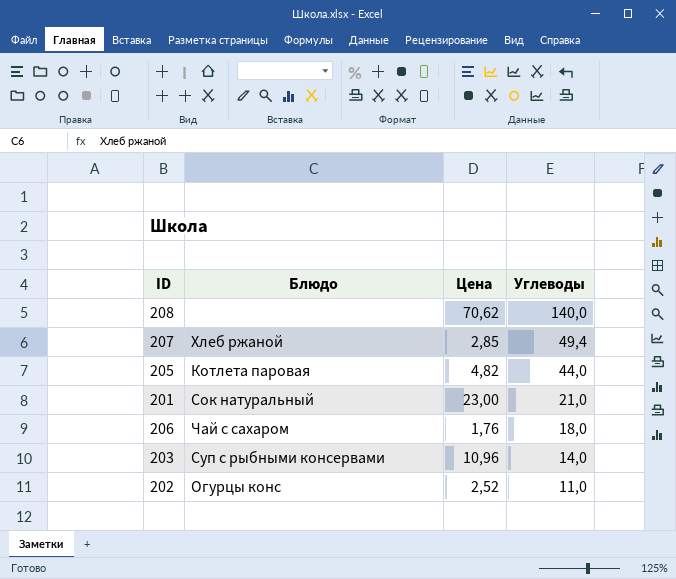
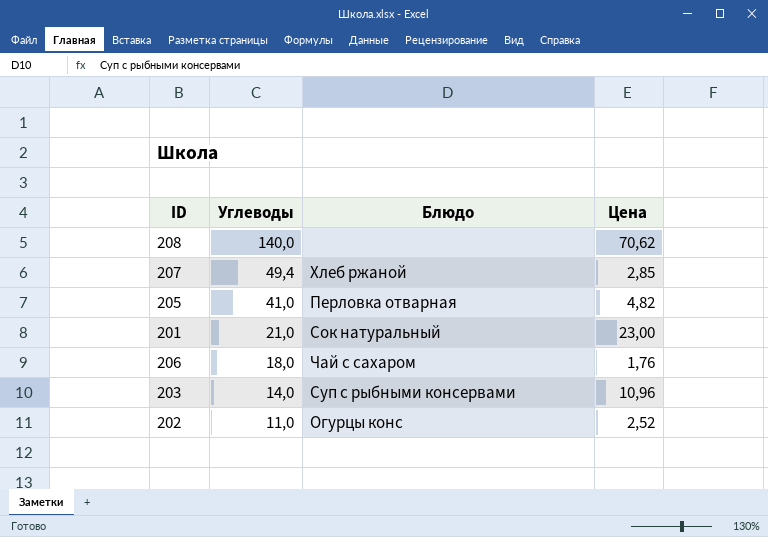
column Углеводы | position: 4 -> 2
205 | Углеводы: 44,0 -> 41,0
205 | Блюдо: Котлета паровая -> Перловка отварная

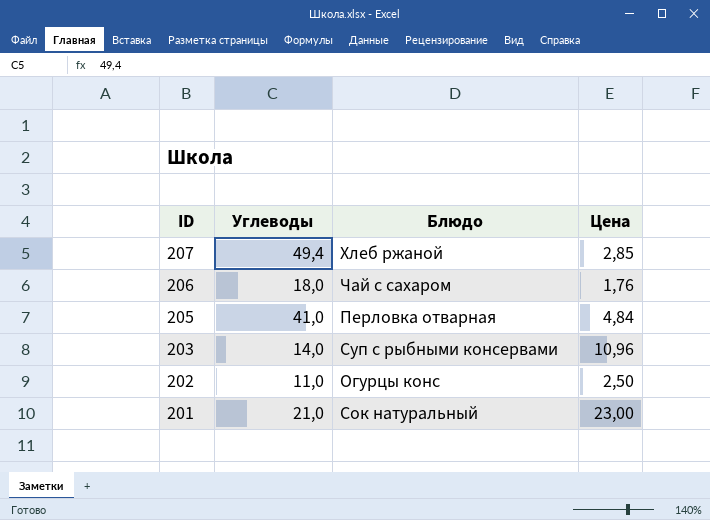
row order: Углеводы descending -> ID descending
row 208: 140,0 | none | 70,62 -> none
205 | Цена: 4,82 -> 4,84
202 | Цена: 2,52 -> 2,50

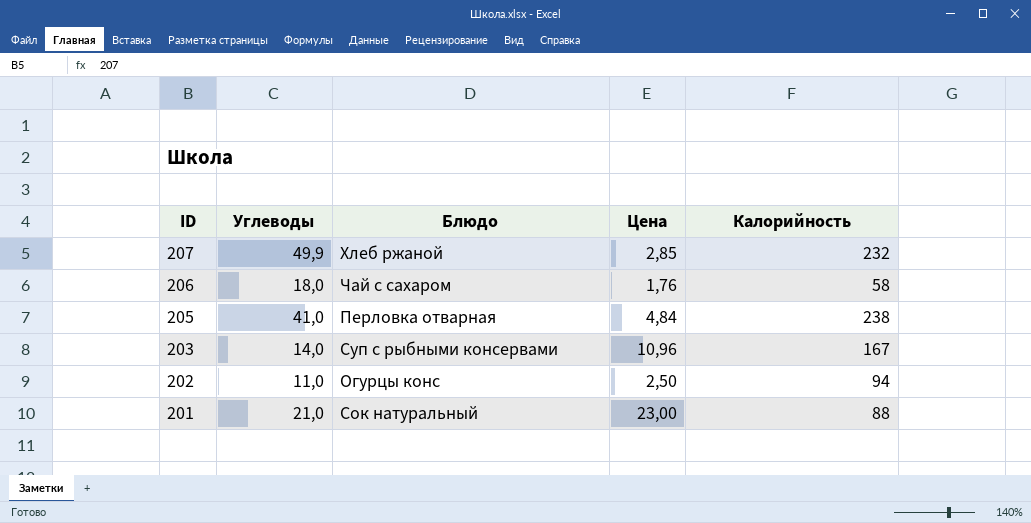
column Калорийность | position: none -> 5
207 | Углеводы: 49,4 -> 49,9

